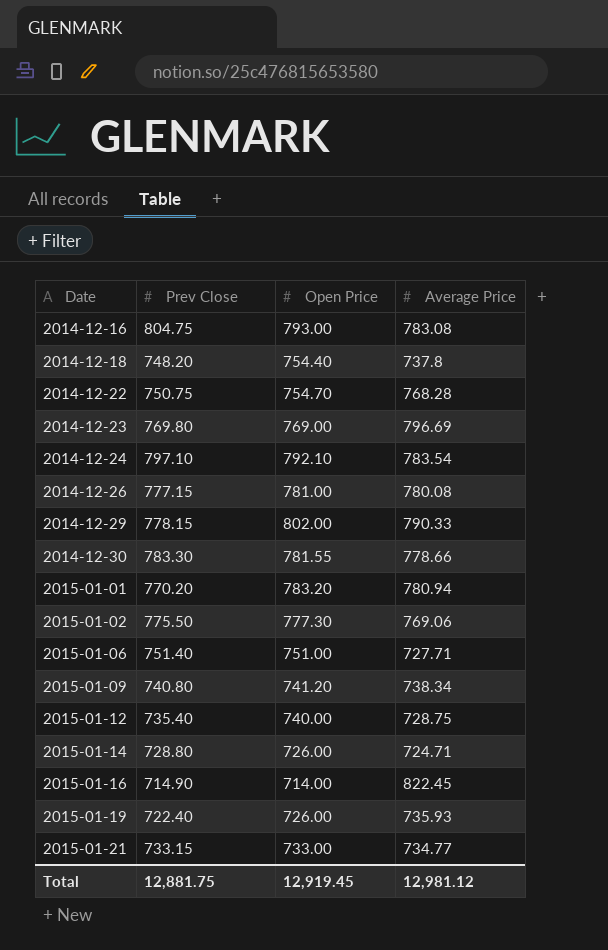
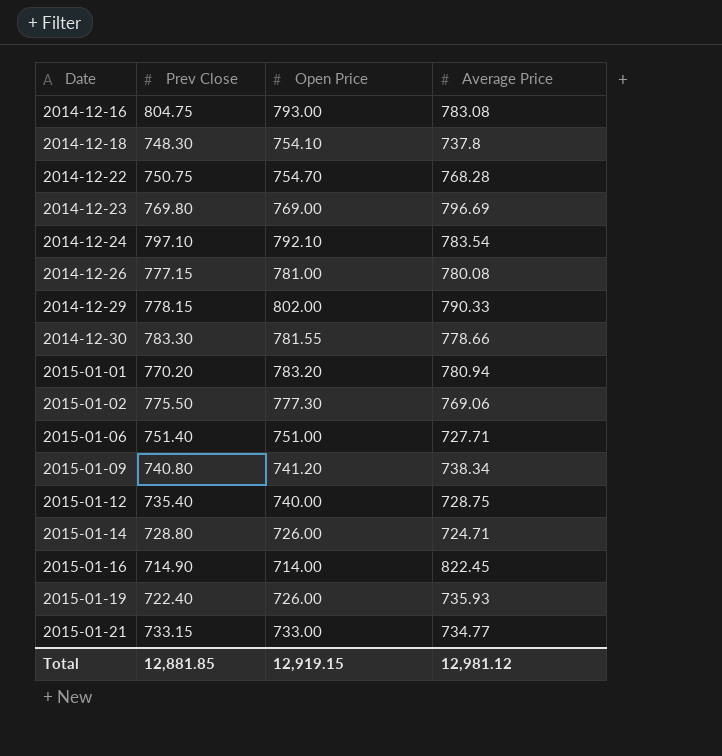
2014-12-18 | Prev Close: 748.20 -> 748.30
2014-12-18 | Open Price: 754.40 -> 754.10
Total | Prev Close: 12,881.75 -> 12,881.85
Total | Open Price: 12,919.45 -> 12,919.15

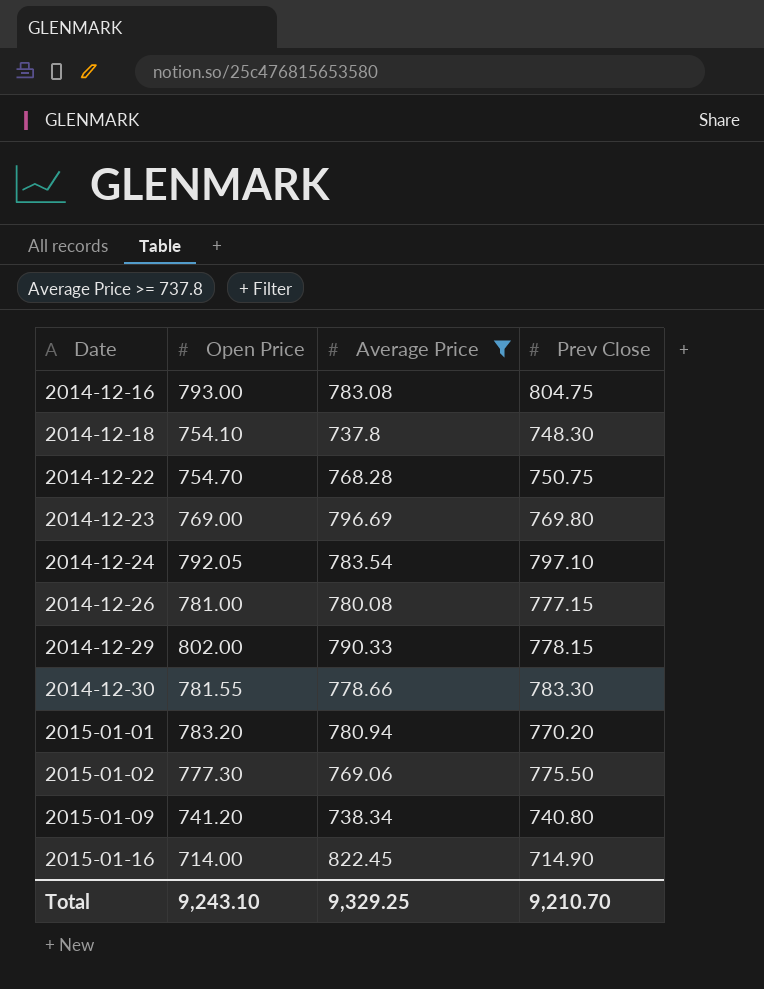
filter: none -> Average Price >= 737.8
column Prev Close | position: 2 -> 4
2014-12-24 | Open Price: 792.10 -> 792.05
Total | Open Price: 12,919.15 -> 9,243.10
Total | Average Price: 12,981.12 -> 9,329.25
Total | Prev Close: 12,881.85 -> 9,210.70

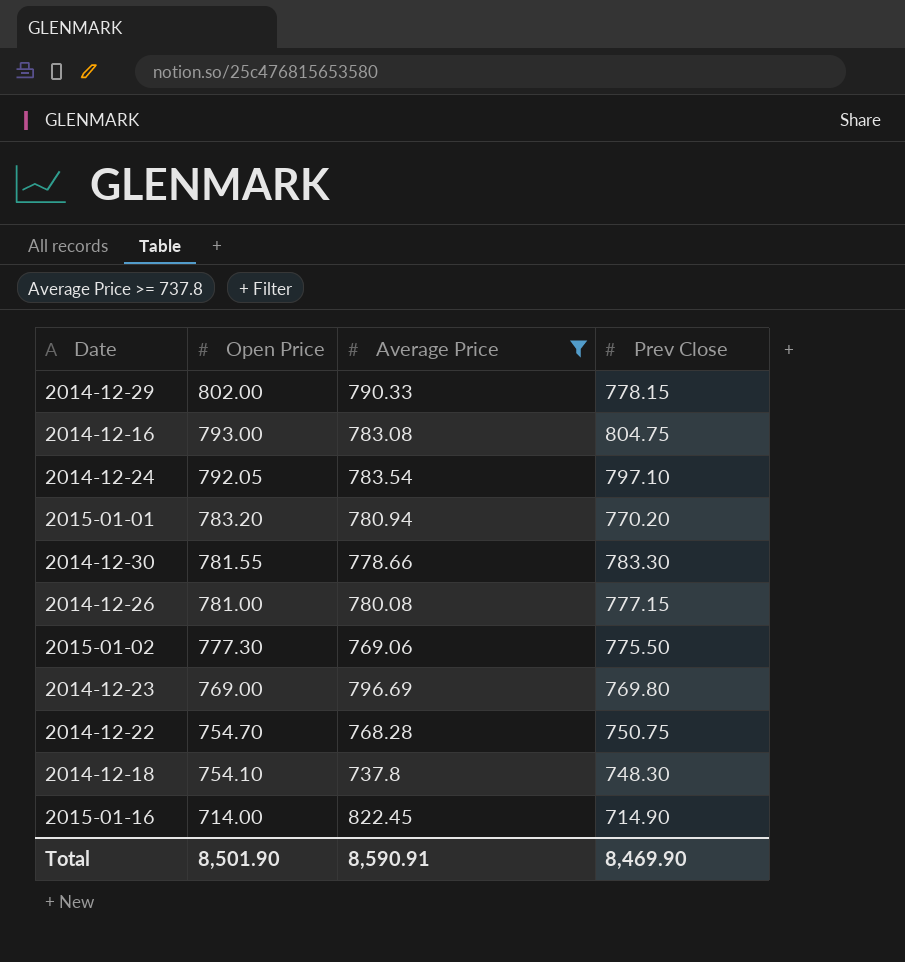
row order: Date ascending -> Open Price descending
row 2015-01-09: 741.20 | 738.34 | 740.80 -> none
Total | Open Price: 9,243.10 -> 8,501.90
Total | Average Price: 9,329.25 -> 8,590.91
Total | Prev Close: 9,210.70 -> 8,469.90

